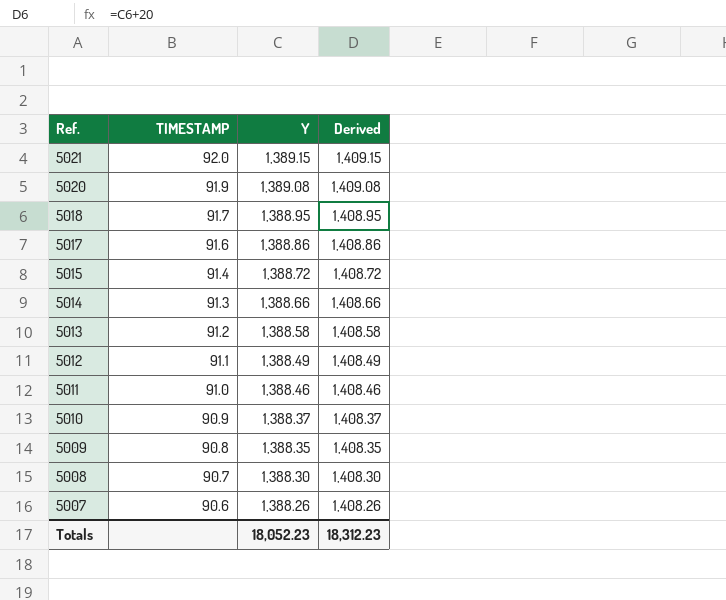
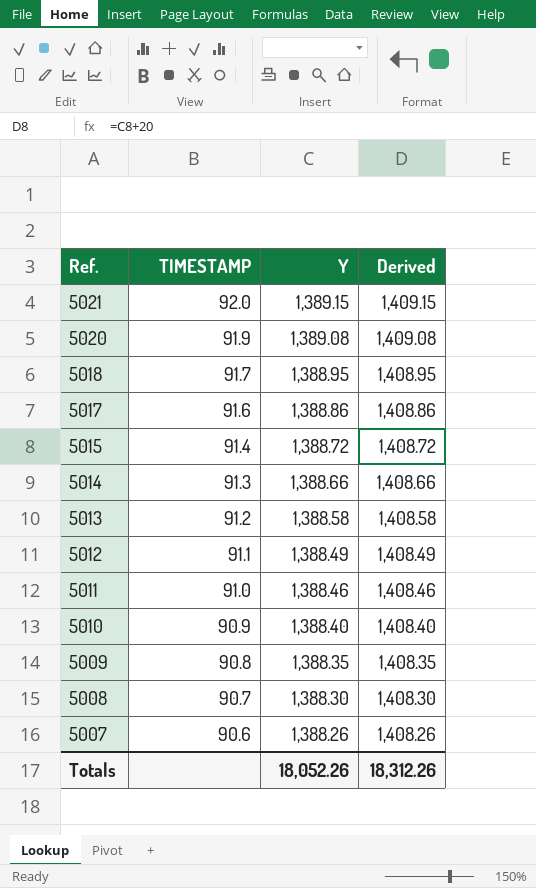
5010 | Y: 1,388.37 -> 1,388.40
5010 | Derived: 1,408.37 -> 1,408.40
Totals | Y: 18,052.23 -> 18,052.26
Totals | Derived: 18,312.23 -> 18,312.26

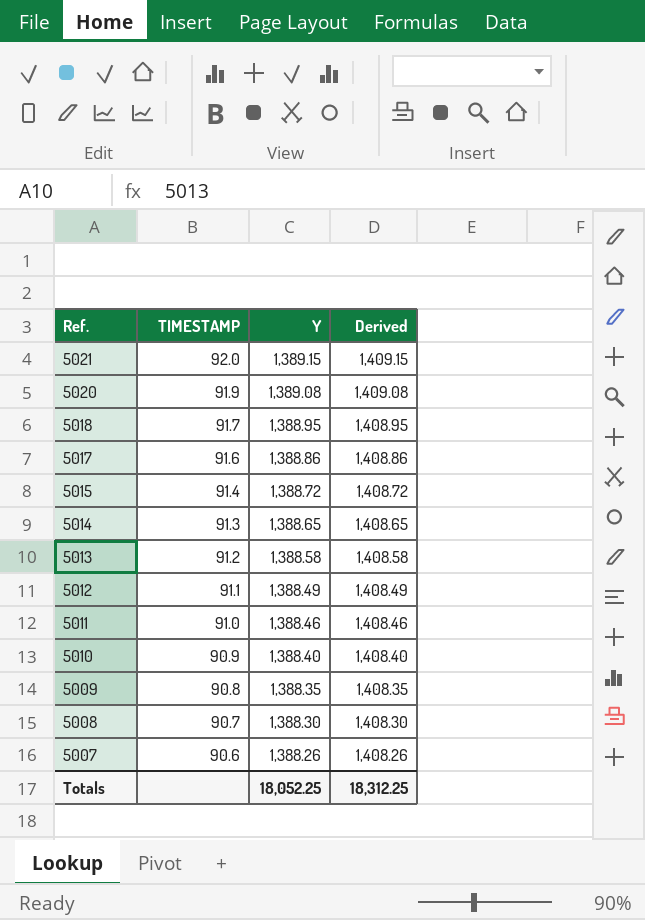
5014 | Y: 1,388.66 -> 1,388.65
5014 | Derived: 1,408.66 -> 1,408.65
Totals | Y: 18,052.26 -> 18,052.25
Totals | Derived: 18,312.26 -> 18,312.25

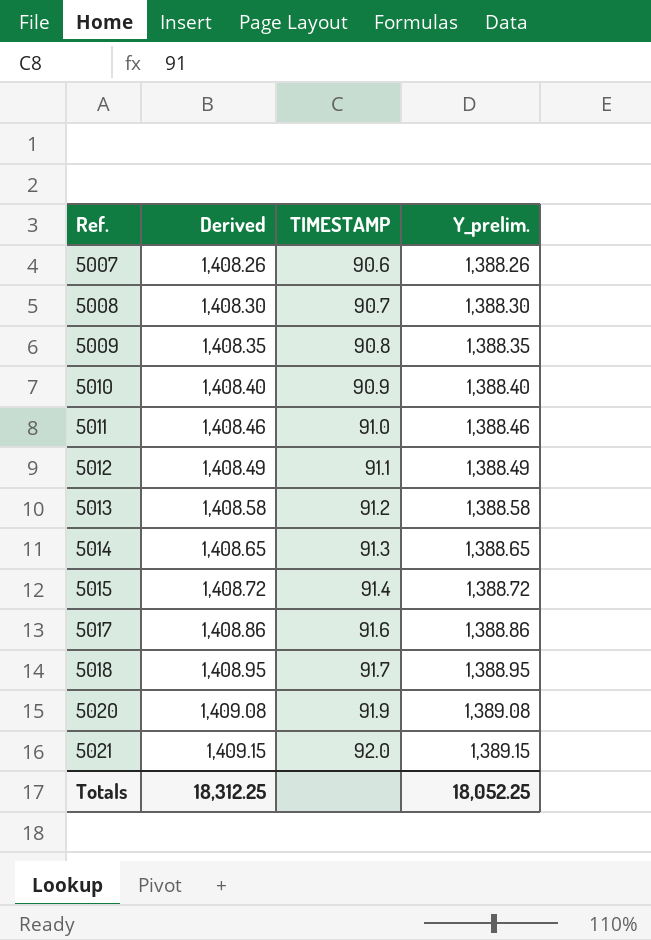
row order: Ref. descending -> Ref. ascending
column Derived | position: 4 -> 2
column name: Y -> Y_prelim.

